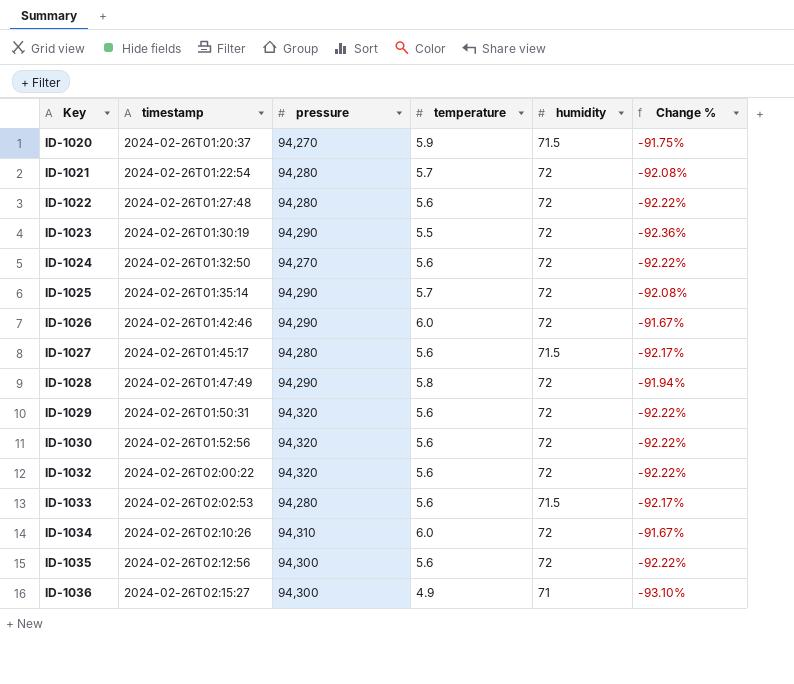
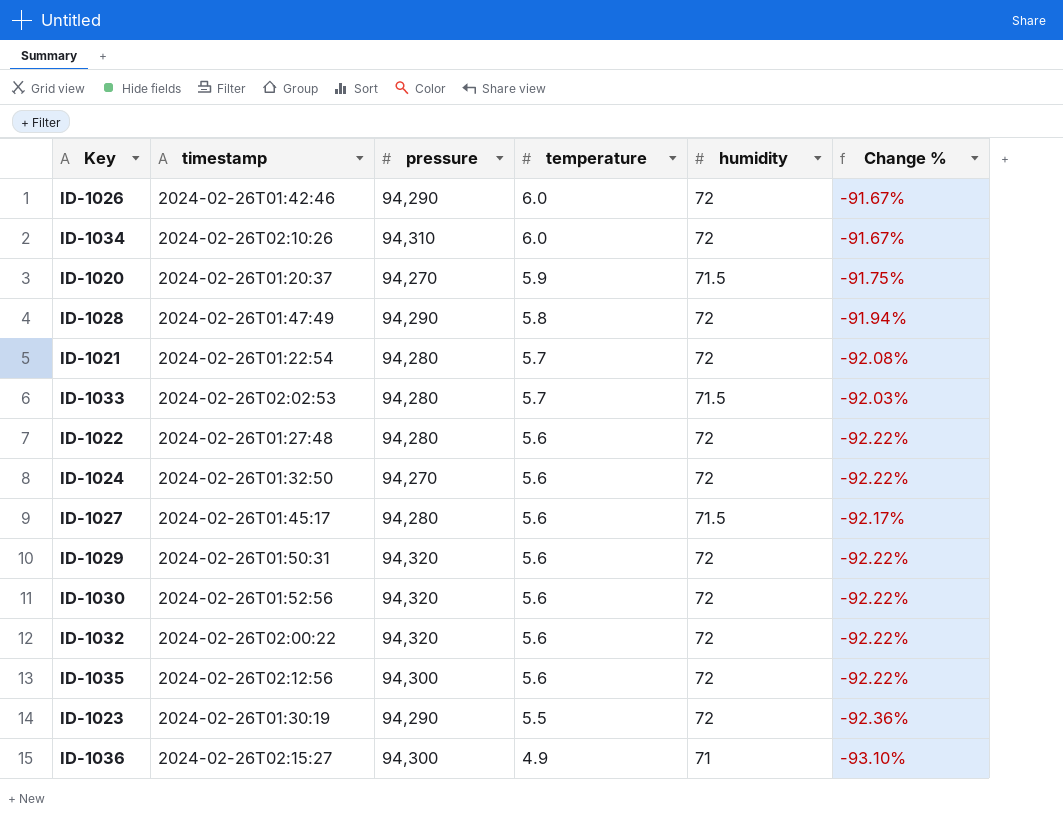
row order: Key ascending -> temperature descending
row ID-1025: 2024-02-26T01:35:14 | 94,290 | 5.7 | 72 | -92.08% -> none
ID-1033 | temperature: 5.6 -> 5.7
ID-1033 | Change %: -92.17% -> -92.03%

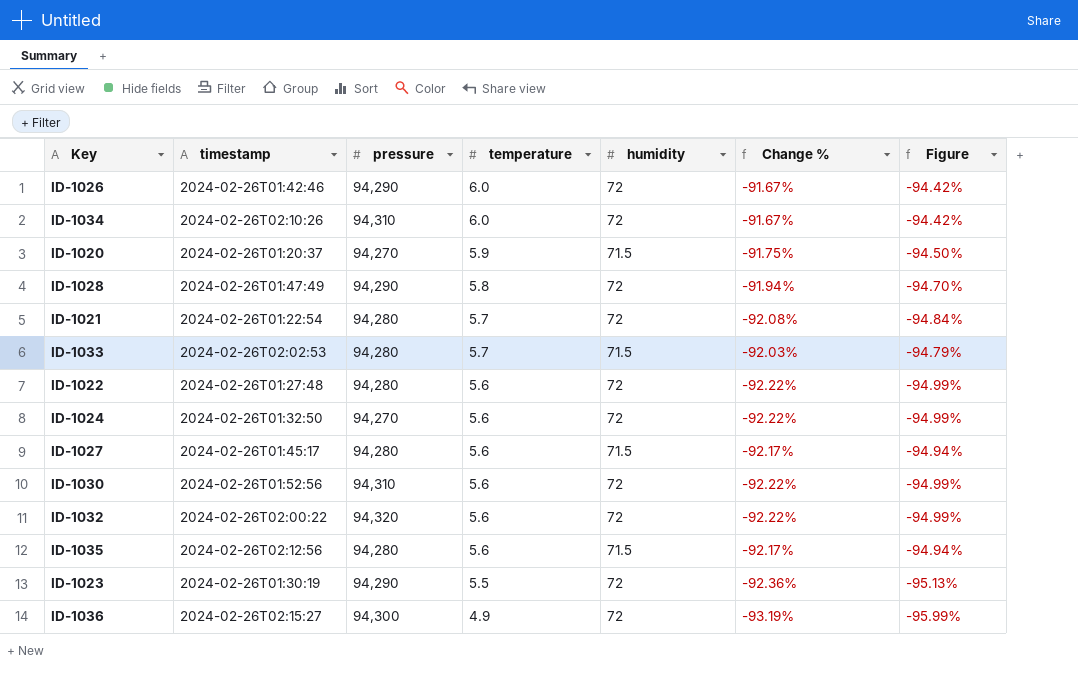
column Figure | formula: none -> [Change %] * 1.03
row ID-1029: 2024-02-26T01:50:31 | 94,320 | 5.6 | 72 | -92.22% -> none
ID-1030 | pressure: 94,320 -> 94,310
ID-1035 | pressure: 94,300 -> 94,280
ID-1035 | humidity: 72 -> 71.5
ID-1035 | Change %: -92.22% -> -92.17%
ID-1036 | humidity: 71 -> 72
ID-1036 | Change %: -93.10% -> -93.19%

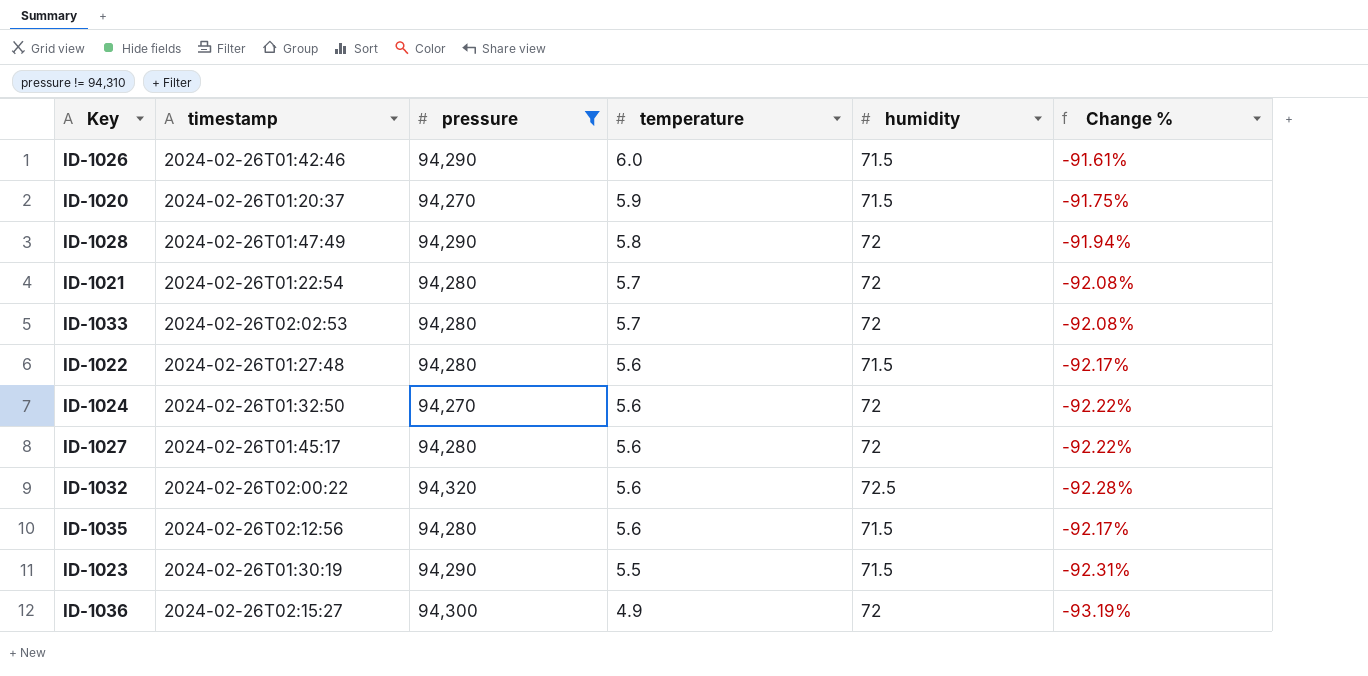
filter: none -> pressure != 94,310
column Figure | formula: [Change %] * 1.03 -> none
ID-1026 | humidity: 72 -> 71.5
ID-1026 | Change %: -91.67% -> -91.61%
ID-1033 | humidity: 71.5 -> 72
ID-1033 | Change %: -92.03% -> -92.08%
ID-1022 | humidity: 72 -> 71.5
ID-1022 | Change %: -92.22% -> -92.17%
ID-1027 | humidity: 71.5 -> 72
ID-1027 | Change %: -92.17% -> -92.22%
ID-1032 | humidity: 72 -> 72.5
ID-1032 | Change %: -92.22% -> -92.28%
ID-1023 | humidity: 72 -> 71.5
ID-1023 | Change %: -92.36% -> -92.31%

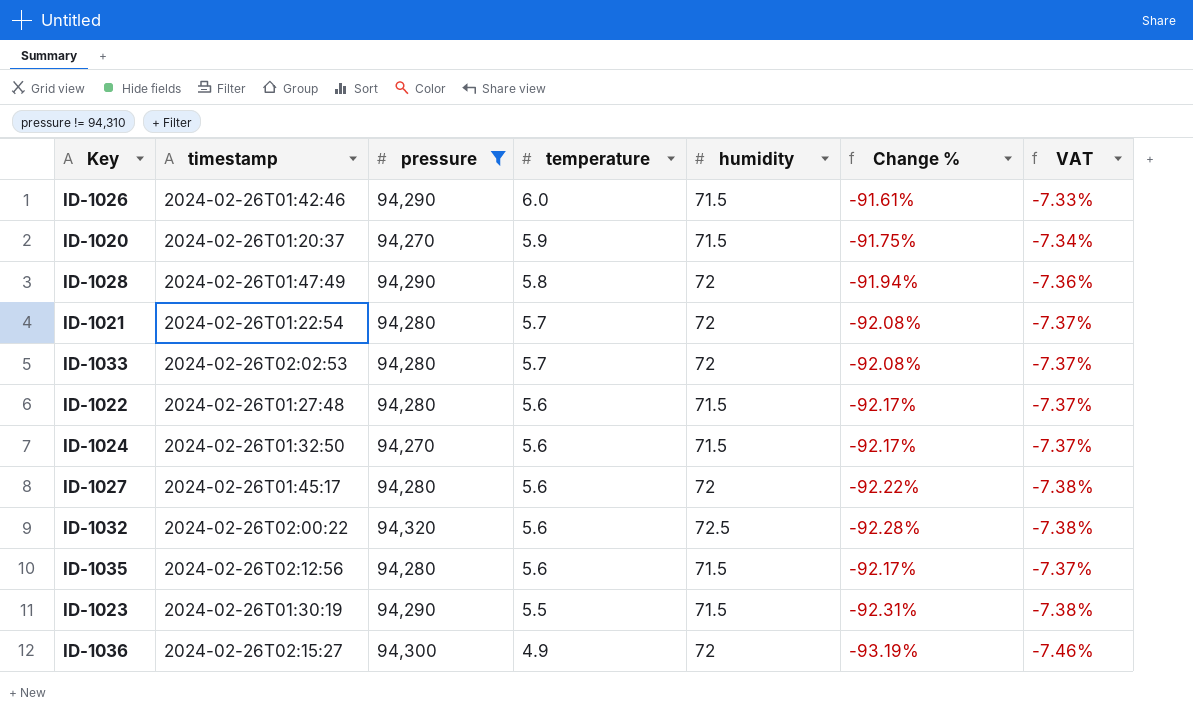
column VAT | formula: none -> [Change %] * 0.08
ID-1024 | humidity: 72 -> 71.5
ID-1024 | Change %: -92.22% -> -92.17%

